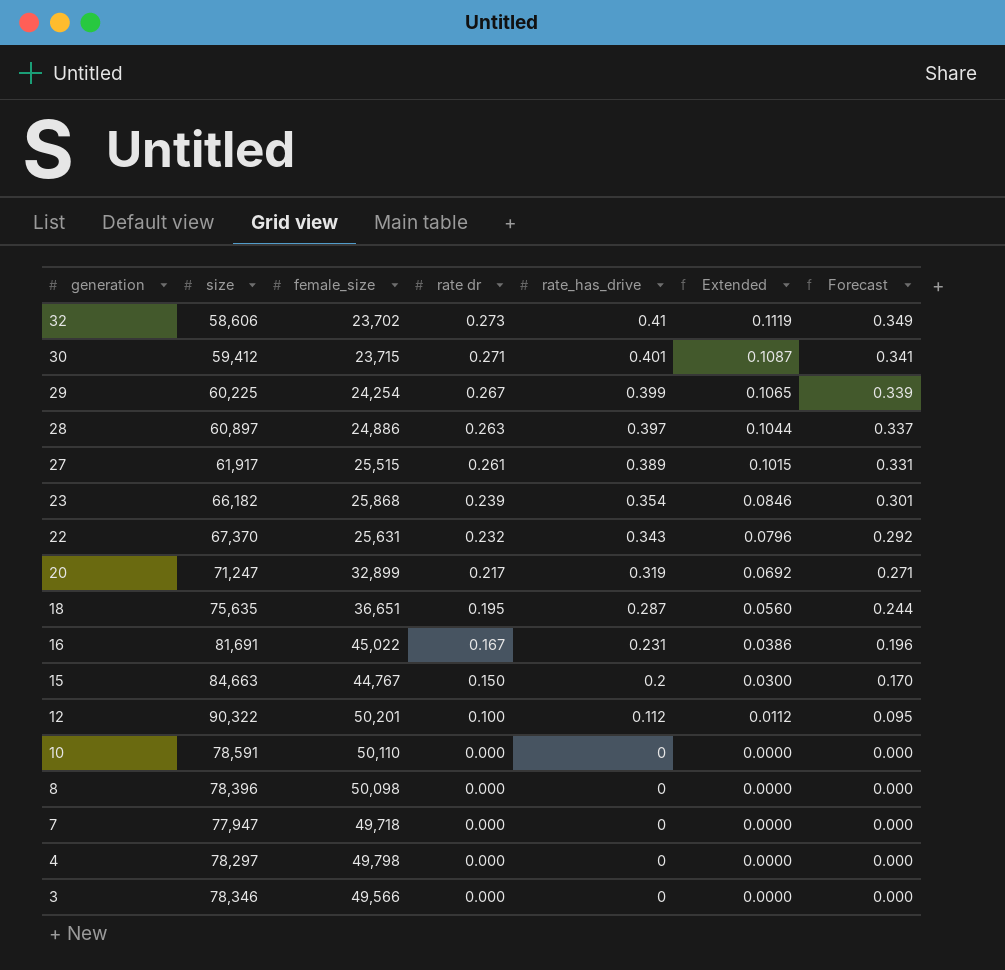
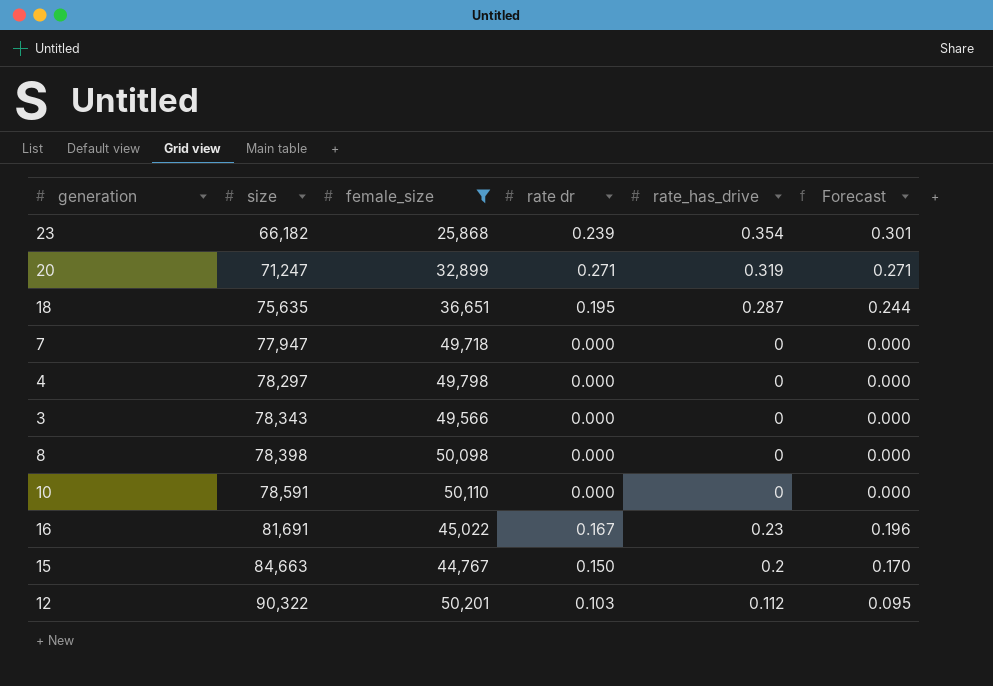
filter: none -> female_size >= 25,868
row order: generation descending -> size ascending
column Extended | formula: [rate dr] * [rate_has_drive] -> none
20 | rate dr: 0.217 -> 0.271
3 | size: 78,346 -> 78,343
8 | size: 78,396 -> 78,398
16 | rate_has_drive: 0.231 -> 0.23
12 | rate dr: 0.100 -> 0.103

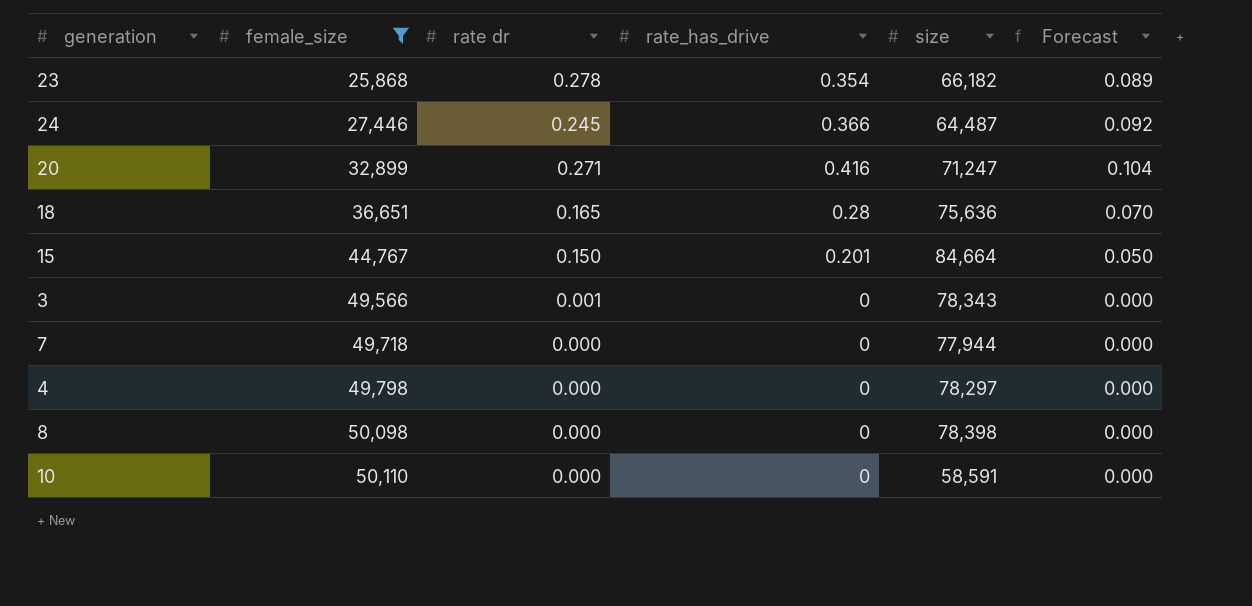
row order: size ascending -> female_size ascending
column size | position: 2 -> 5
column Forecast | formula: [rate_has_drive] * 0.85 -> [rate_has_drive] * 0.25
row 16: 81,691 | 45,022 | 0.167 | 0.23 | 0.196 -> none
row 12: 90,322 | 50,201 | 0.103 | 0.112 | 0.095 -> none
23 | rate dr: 0.239 -> 0.278
row 24: none -> 27,446 | 0.245 | 0.366 | 64,487 | 0.092
20 | rate_has_drive: 0.319 -> 0.416
18 | rate dr: 0.195 -> 0.165
18 | rate_has_drive: 0.287 -> 0.28
18 | size: 75,635 -> 75,636
15 | rate_has_drive: 0.2 -> 0.201
15 | size: 84,663 -> 84,664
3 | rate dr: 0.000 -> 0.001
7 | size: 77,947 -> 77,944
10 | size: 78,591 -> 58,591

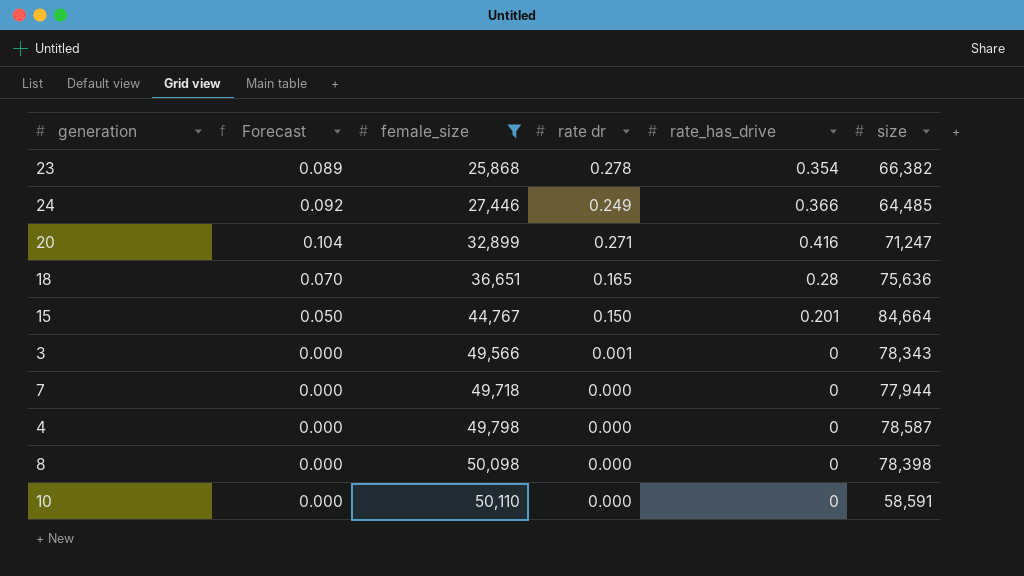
column Forecast | position: 6 -> 2
23 | size: 66,182 -> 66,382
24 | rate dr: 0.245 -> 0.249
24 | size: 64,487 -> 64,485
4 | size: 78,297 -> 78,587

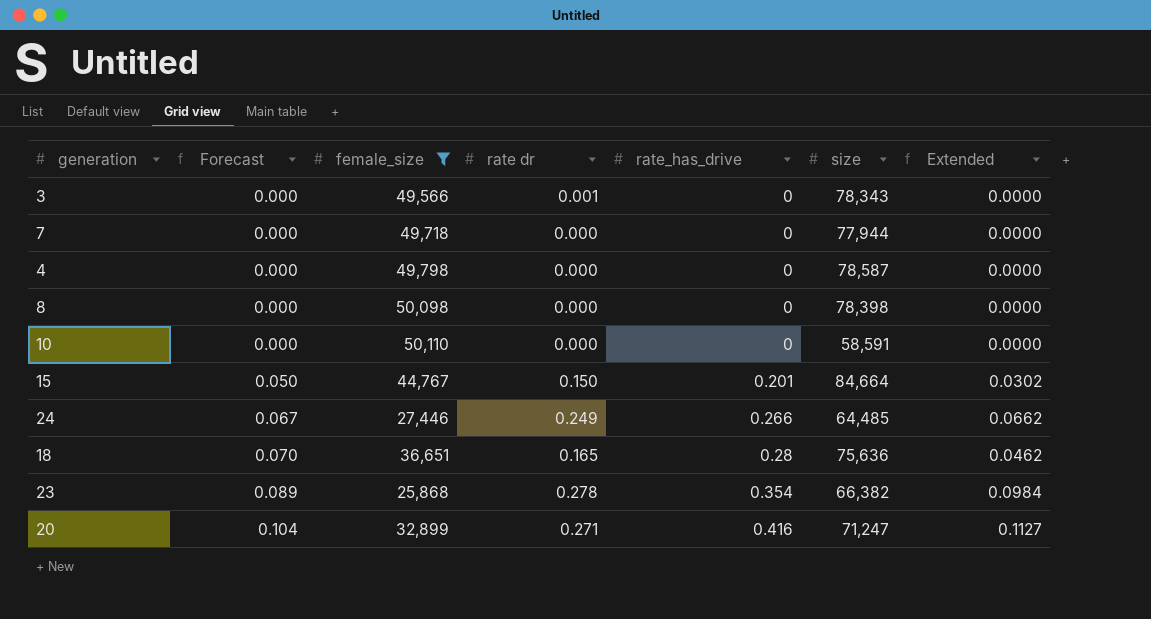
row order: female_size ascending -> Forecast ascending
column Extended | formula: none -> [rate dr] * [rate_has_drive]
24 | Forecast: 0.092 -> 0.067
24 | rate_has_drive: 0.366 -> 0.266

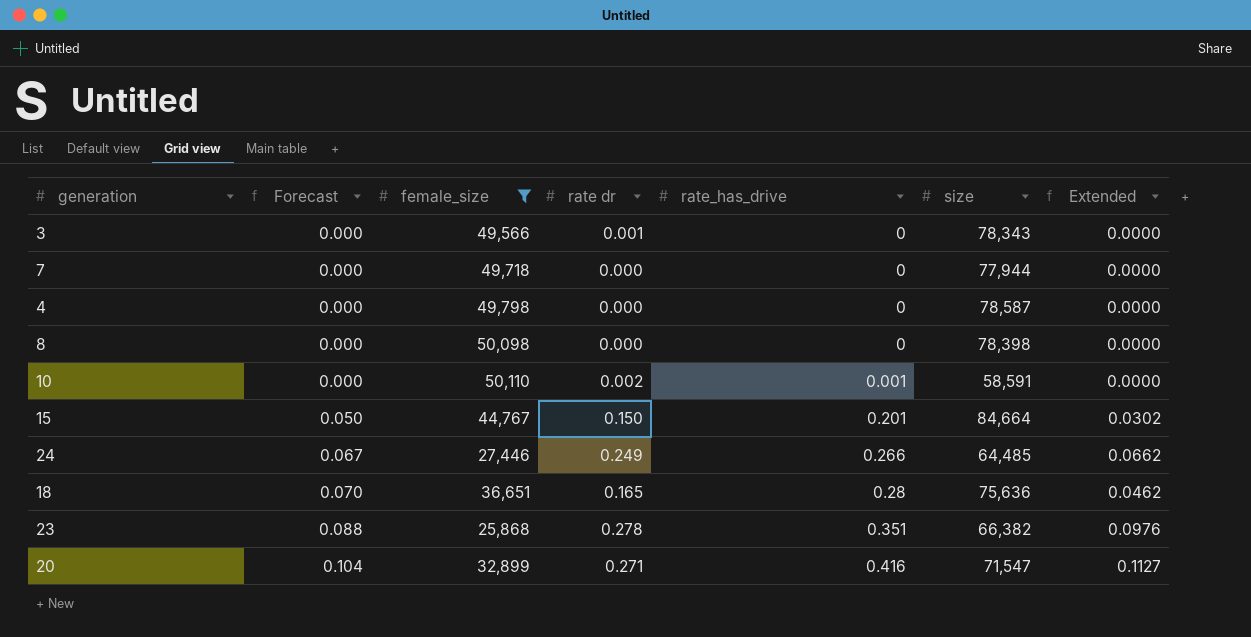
10 | rate dr: 0.000 -> 0.002
10 | rate_has_drive: 0 -> 0.001
23 | Forecast: 0.089 -> 0.088
23 | rate_has_drive: 0.354 -> 0.351
23 | Extended: 0.0984 -> 0.0976
20 | size: 71,247 -> 71,547

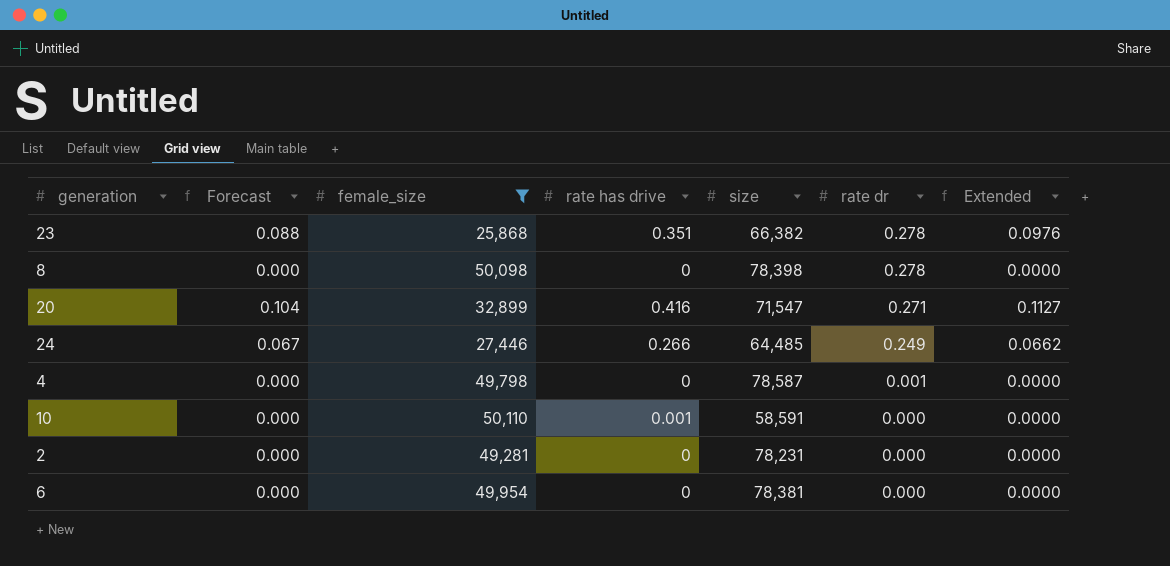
row order: Forecast ascending -> rate dr descending
column name: rate_has_drive -> rate has drive
column rate dr | position: 4 -> 6
row 3: 0.000 | 49,566 | 0.001 | 0 | 78,343 | 0.0000 -> none
row 7: 0.000 | 49,718 | 0.000 | 0 | 77,944 | 0.0000 -> none
row 15: 0.050 | 44,767 | 0.150 | 0.201 | 84,664 | 0.0302 -> none
row 18: 0.070 | 36,651 | 0.165 | 0.28 | 75,636 | 0.0462 -> none
8 | rate dr: 0.000 -> 0.278
4 | rate dr: 0.000 -> 0.001
10 | rate dr: 0.002 -> 0.000
row 2: none -> 0.000 | 49,281 | 0 | 78,231 | 0.000 | 0.0000
row 6: none -> 0.000 | 49,954 | 0 | 78,381 | 0.000 | 0.0000

